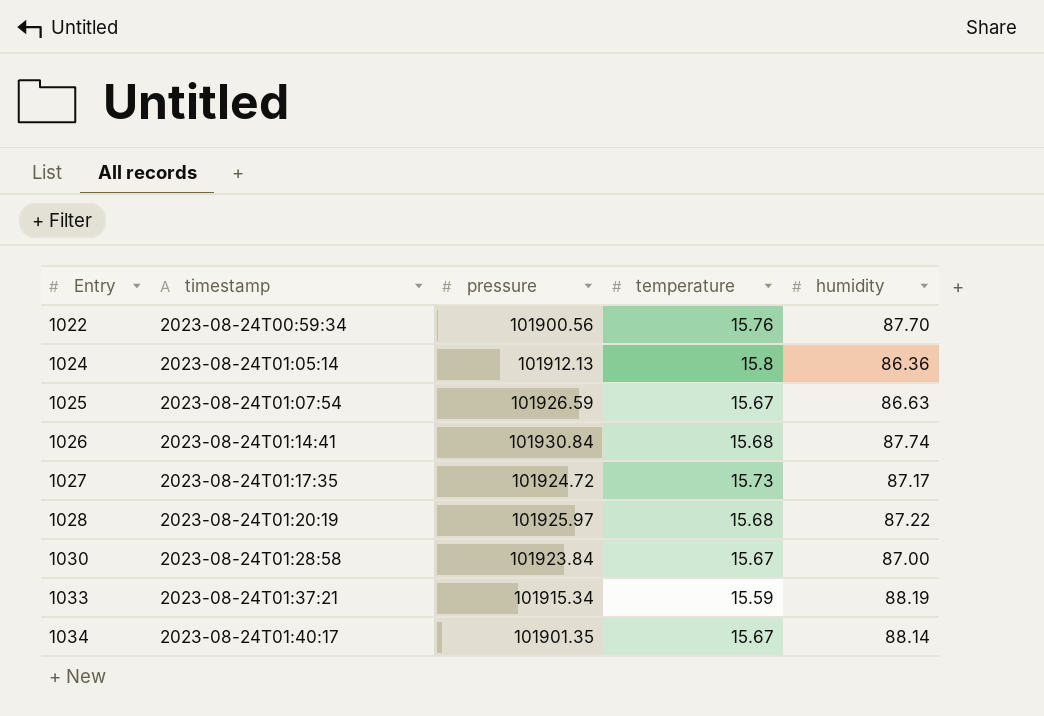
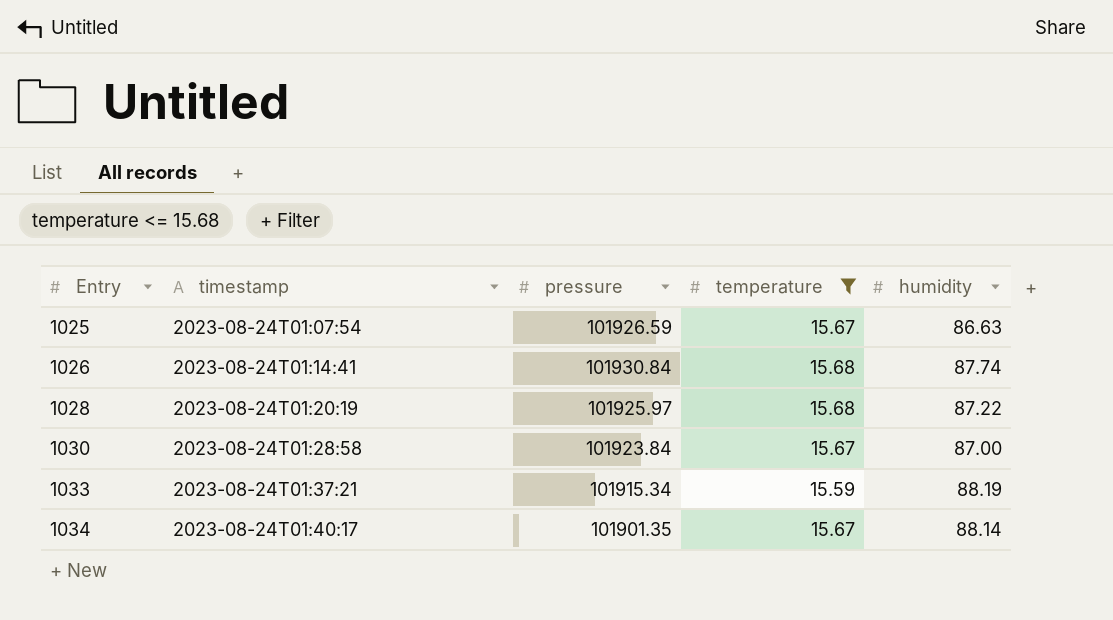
filter: none -> temperature <= 15.68

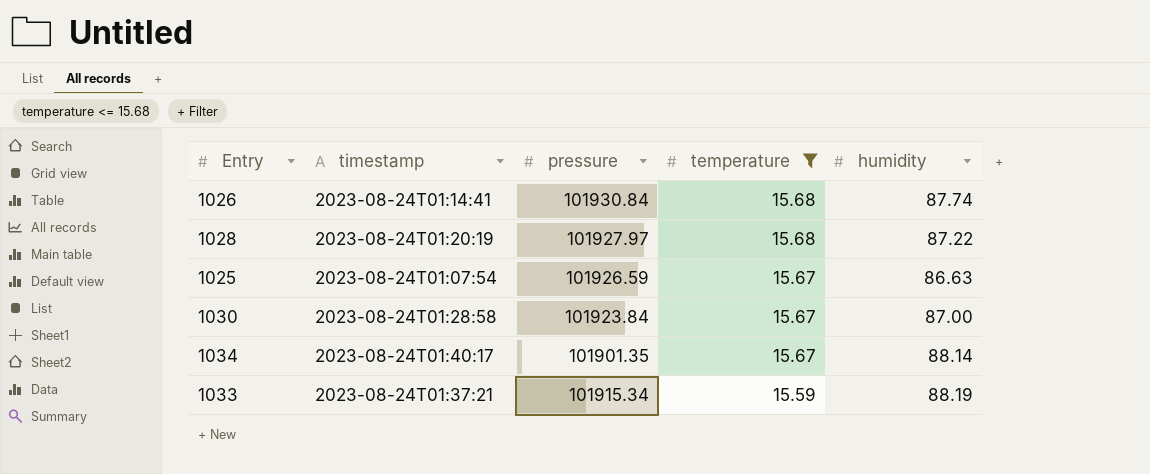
row order: Entry ascending -> temperature descending
1028 | pressure: 101925.97 -> 101927.97

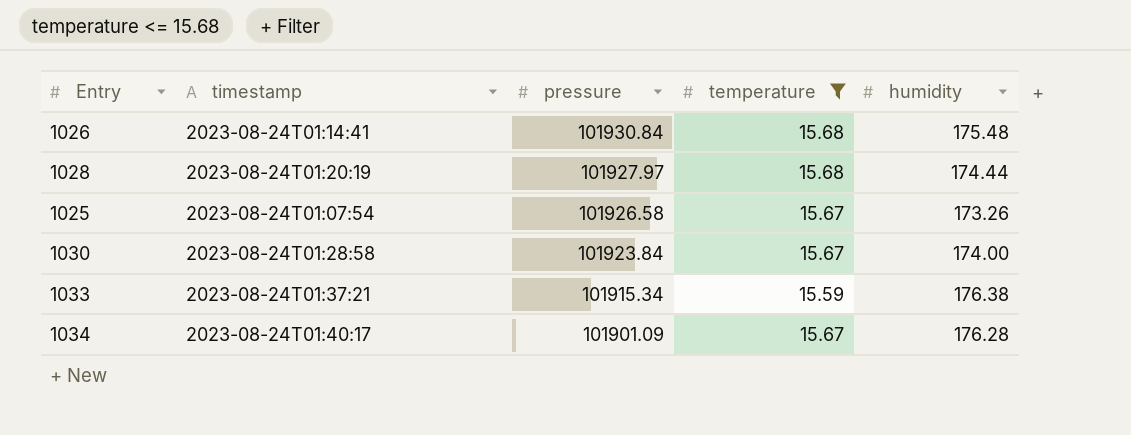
row order: temperature descending -> pressure descending
1026 | humidity: 87.74 -> 175.48
1028 | humidity: 87.22 -> 174.44
1025 | pressure: 101926.59 -> 101926.58
1025 | humidity: 86.63 -> 173.26
1030 | humidity: 87.00 -> 174.00
1033 | humidity: 88.19 -> 176.38
1034 | pressure: 101901.35 -> 101901.09
1034 | humidity: 88.14 -> 176.28

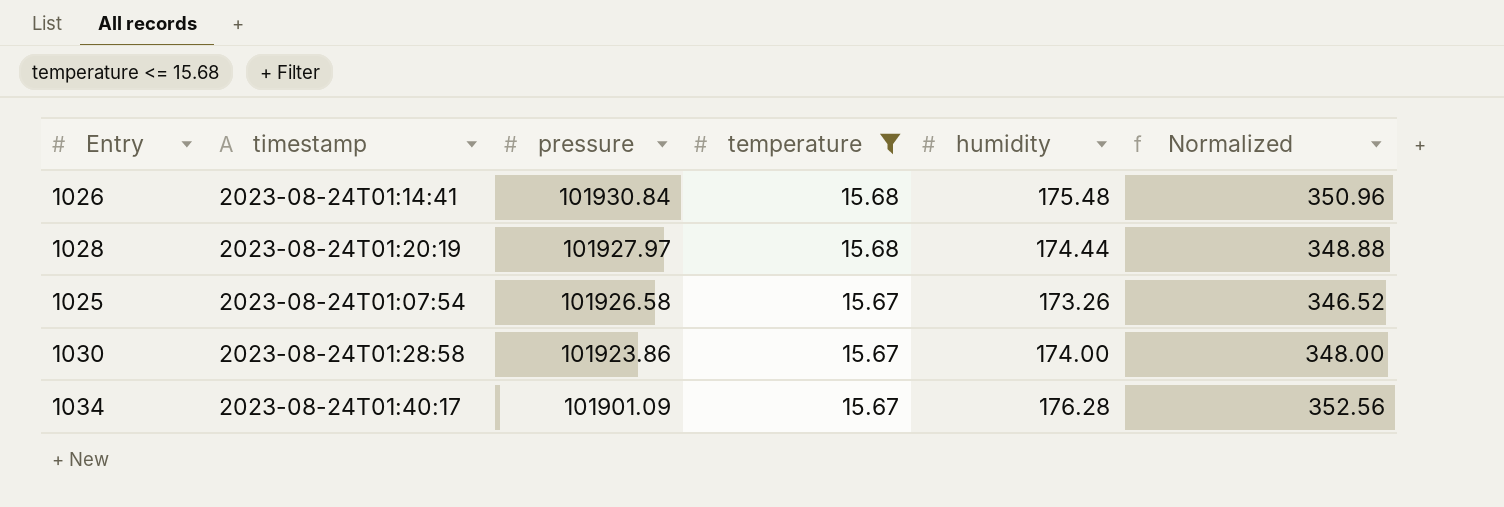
column Normalized | formula: none -> [humidity] * 2
row 1033: 2023-08-24T01:37:21 | 101915.34 | 15.59 | 176.38 -> none
1030 | pressure: 101923.84 -> 101923.86

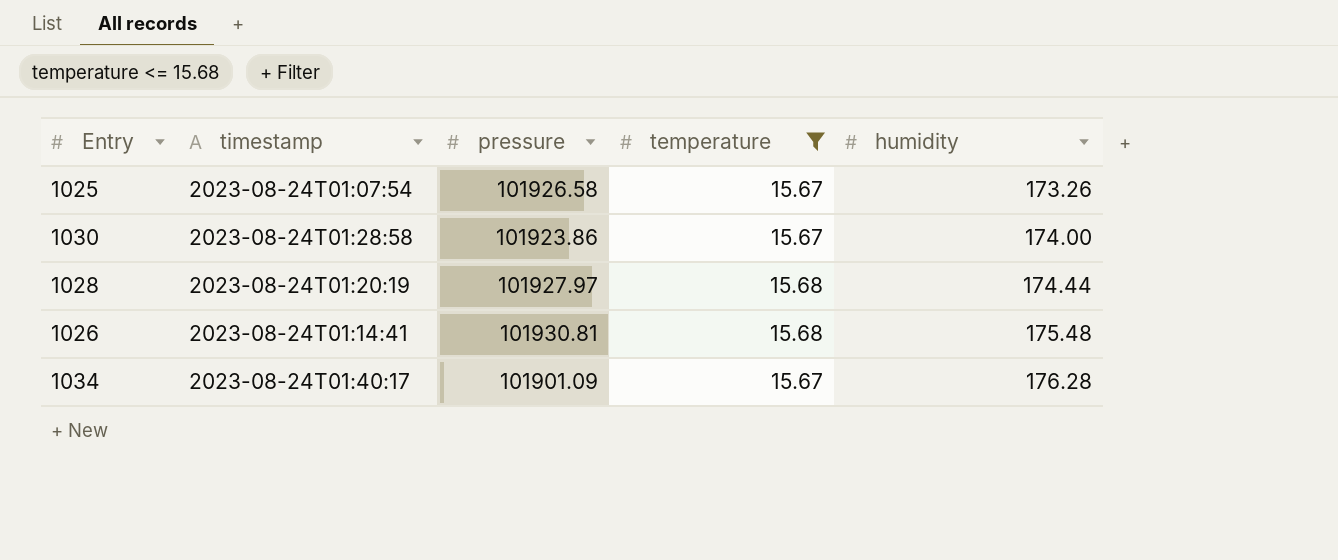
row order: pressure descending -> humidity ascending
column Normalized | formula: [humidity] * 2 -> none
1026 | pressure: 101930.84 -> 101930.81

